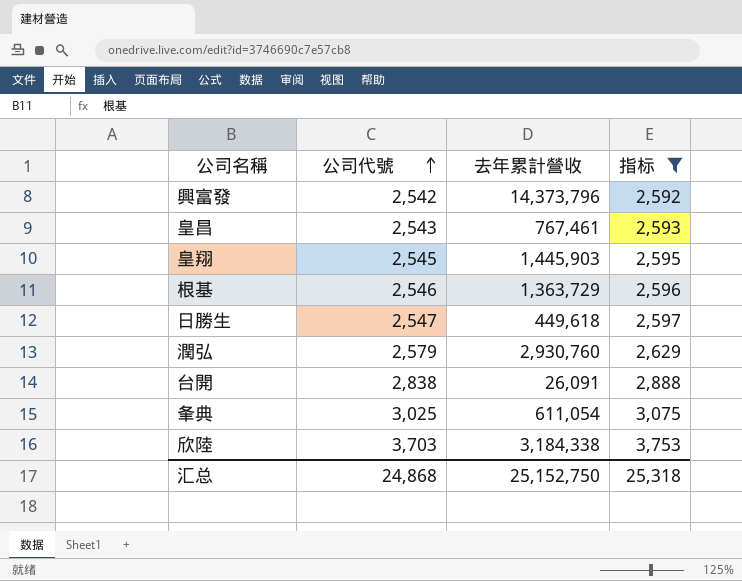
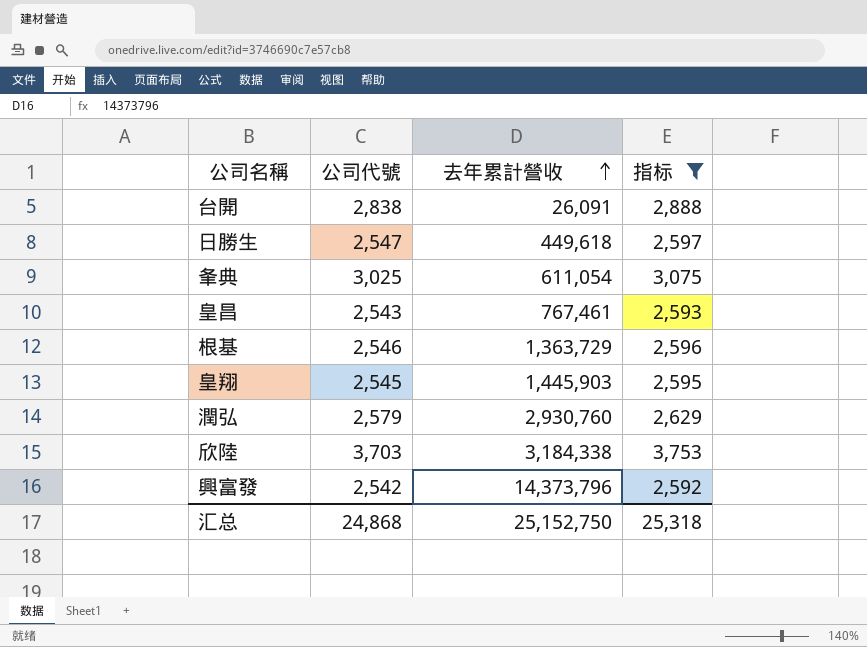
row order: 公司代號 ascending -> 去年累計營收 ascending

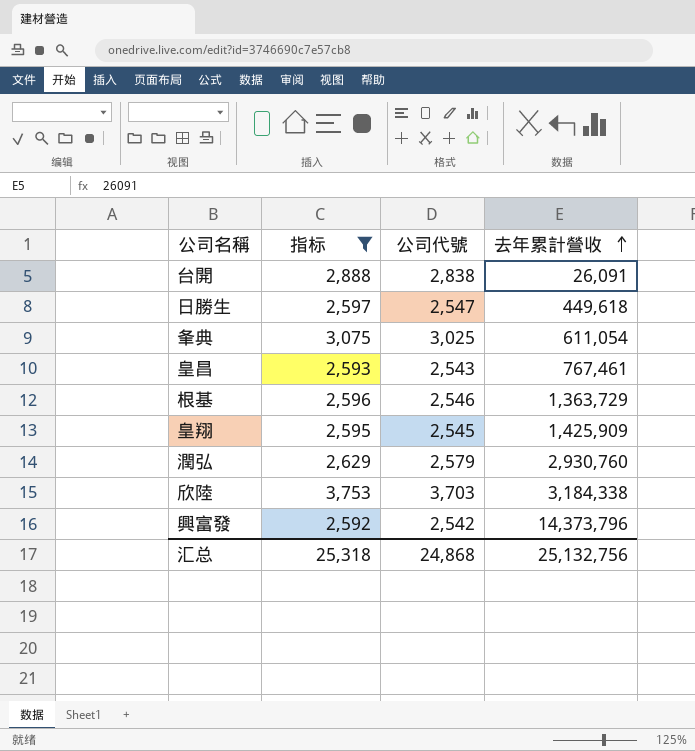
column 指标 | position: 4 -> 2
皇翔 | 去年累計營收: 1,445,903 -> 1,425,909
汇总 | 去年累計營收: 25,152,750 -> 25,132,756

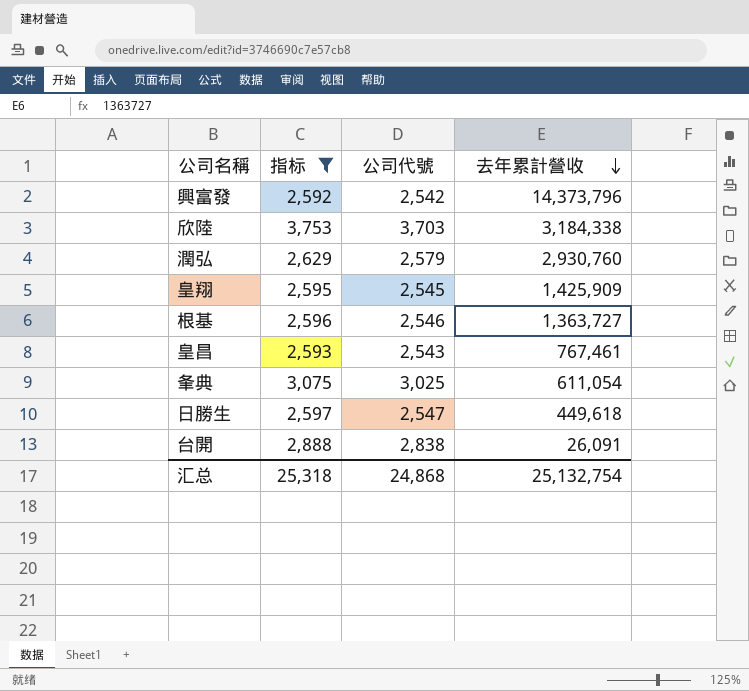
row order: 去年累計營收 ascending -> 去年累計營收 descending
根基 | 去年累計營收: 1,363,729 -> 1,363,727
汇总 | 去年累計營收: 25,132,756 -> 25,132,754

